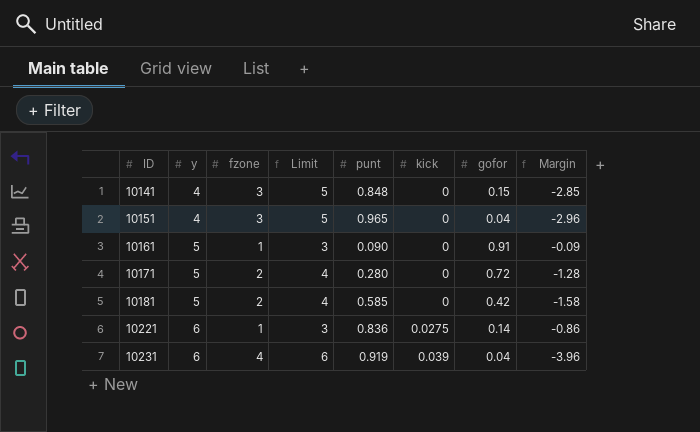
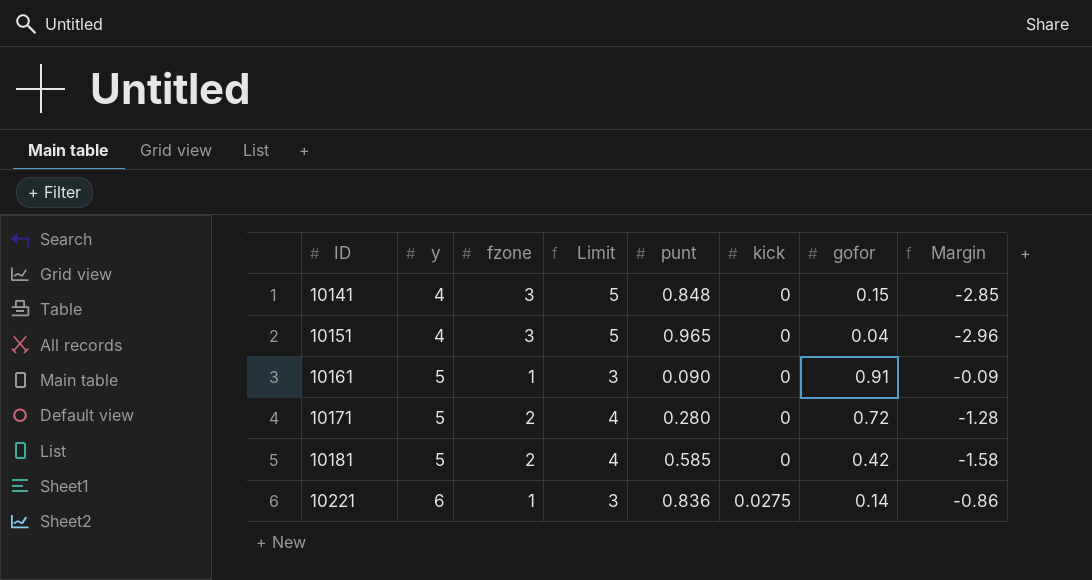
row 10231: 6 | 4 | 6 | 0.919 | 0.039 | 0.04 | -3.96 -> none

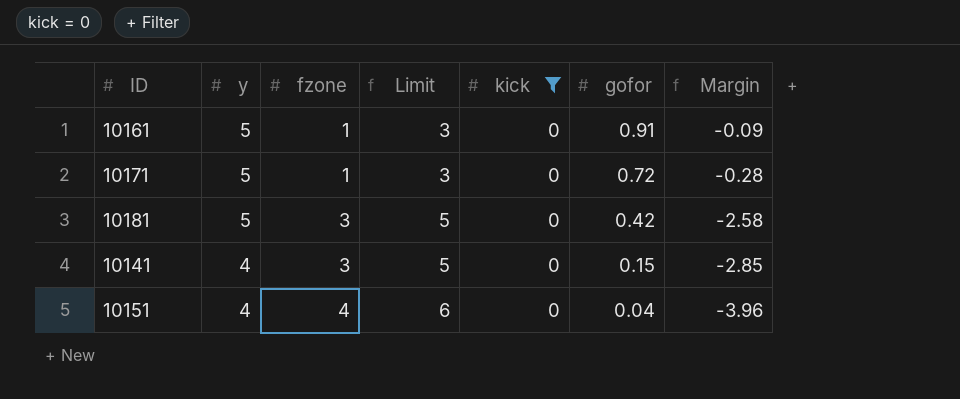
filter: none -> kick = 0
row order: ID ascending -> y descending
column punt | position: 5 -> none
10171 | fzone: 2 -> 1
10171 | Limit: 4 -> 3
10171 | Margin: -1.28 -> -0.28
10181 | fzone: 2 -> 3
10181 | Limit: 4 -> 5
10181 | Margin: -1.58 -> -2.58
10151 | fzone: 3 -> 4
10151 | Limit: 5 -> 6
10151 | Margin: -2.96 -> -3.96

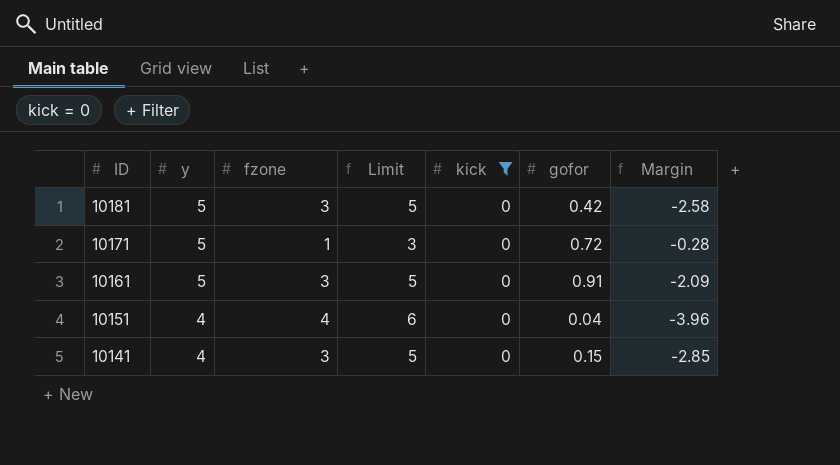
row order: y descending -> ID descending
10161 | fzone: 1 -> 3
10161 | Limit: 3 -> 5
10161 | Margin: -0.09 -> -2.09

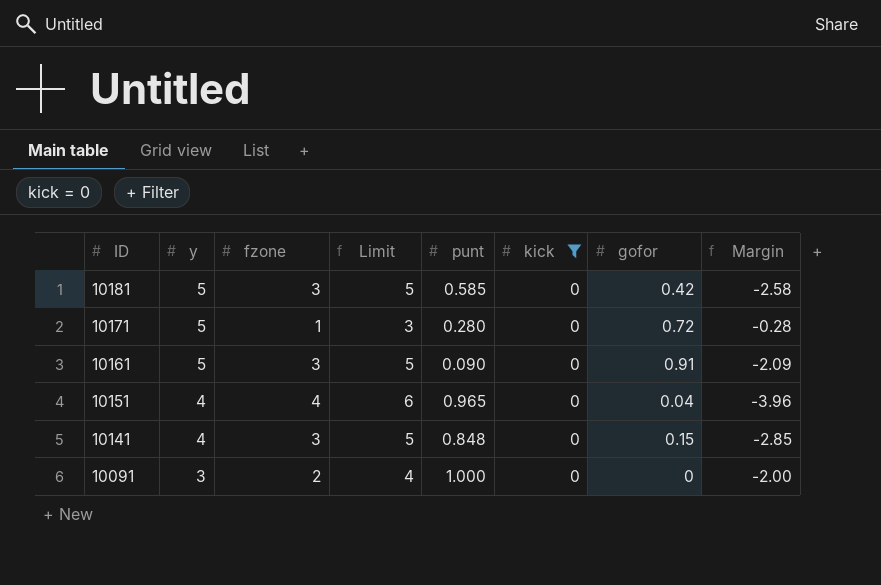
column punt | position: none -> 5
row 10091: none -> 3 | 2 | 4 | 1.000 | 0 | 0 | -2.00

